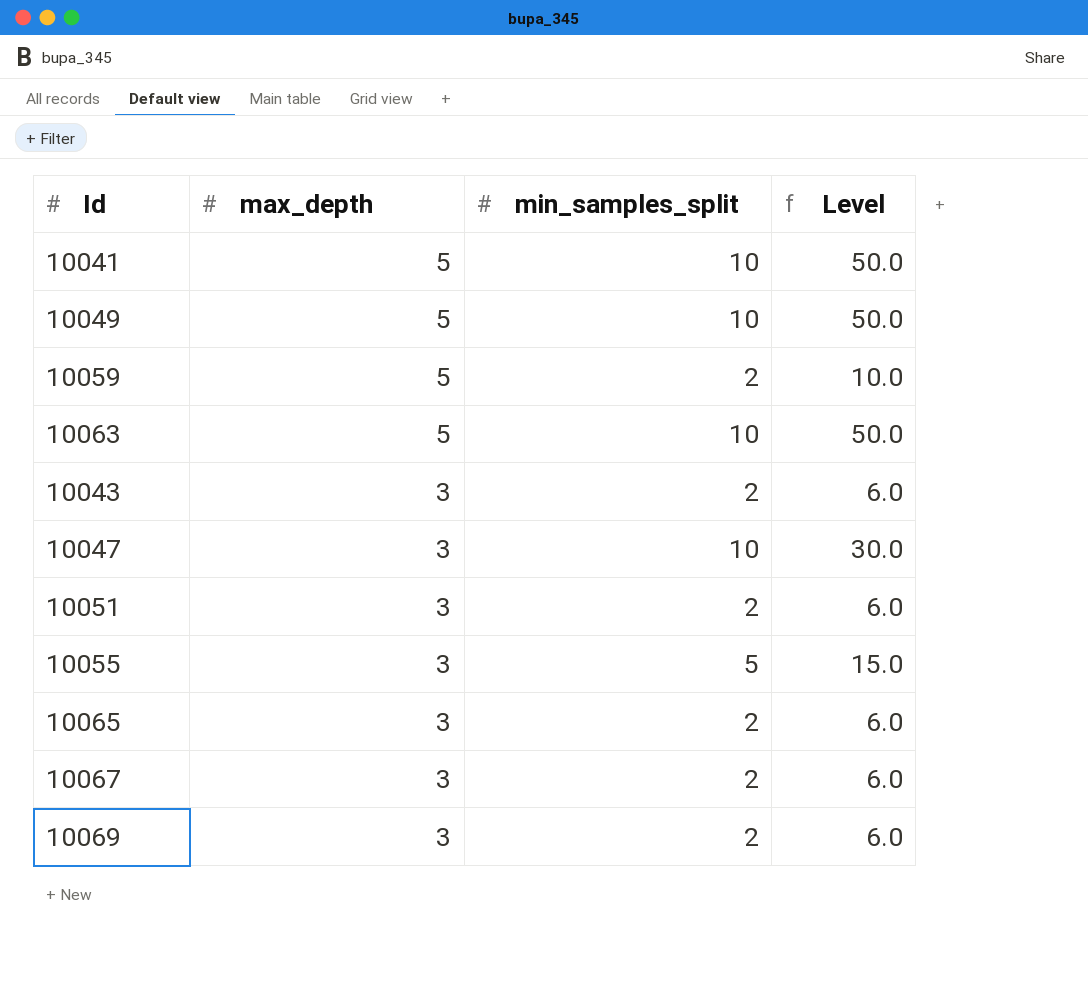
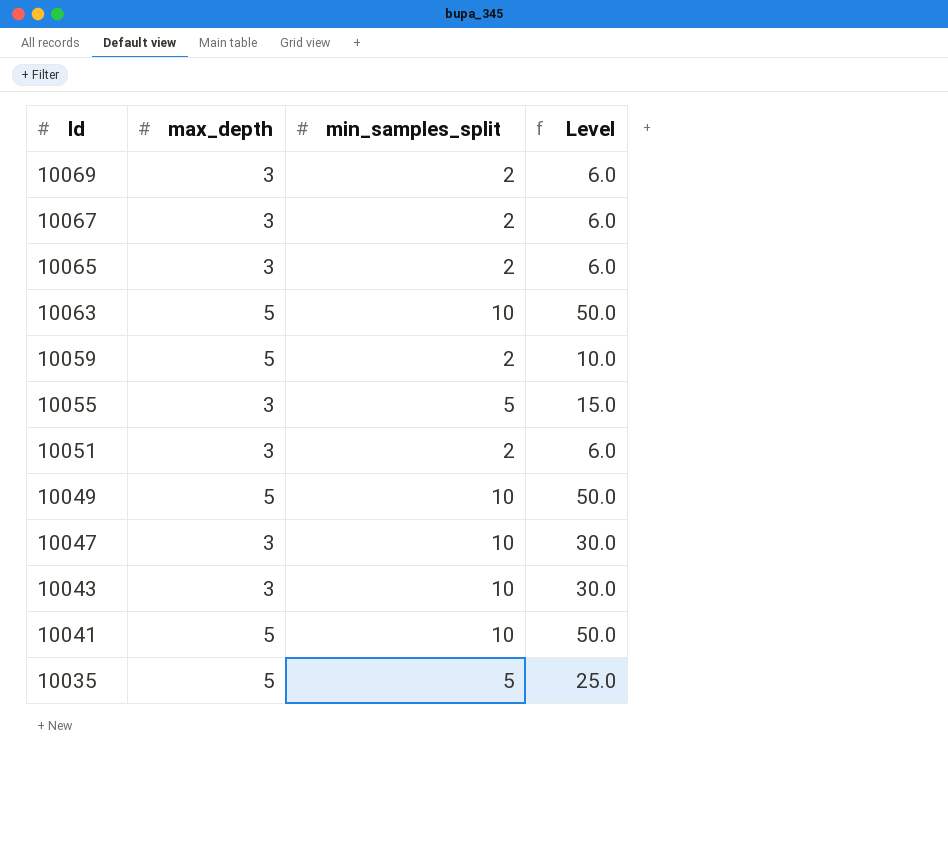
row order: max_depth descending -> Id descending
10043 | min_samples_split: 2 -> 10
10043 | Level: 6.0 -> 30.0
row 10035: none -> 5 | 5 | 25.0

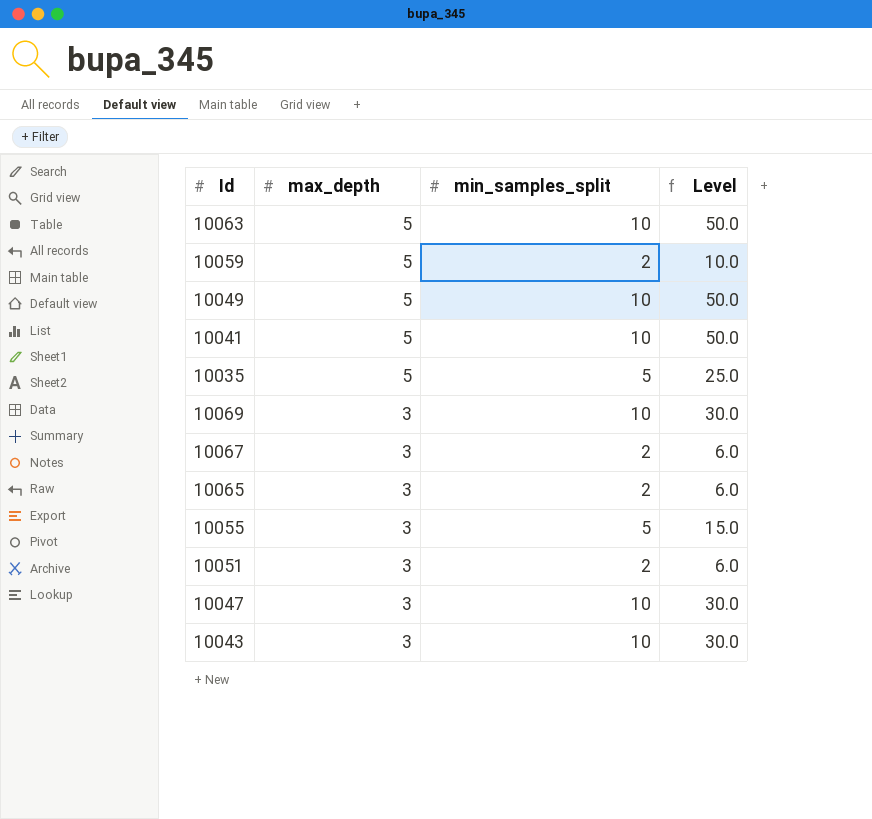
row order: Id descending -> max_depth descending
10069 | min_samples_split: 2 -> 10
10069 | Level: 6.0 -> 30.0

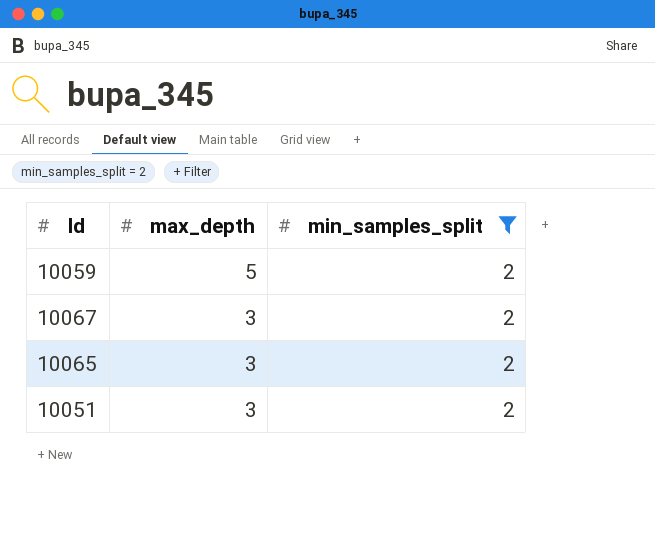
filter: none -> min_samples_split = 2
column Level | formula: [max_depth] * [min_samples_split] -> none

